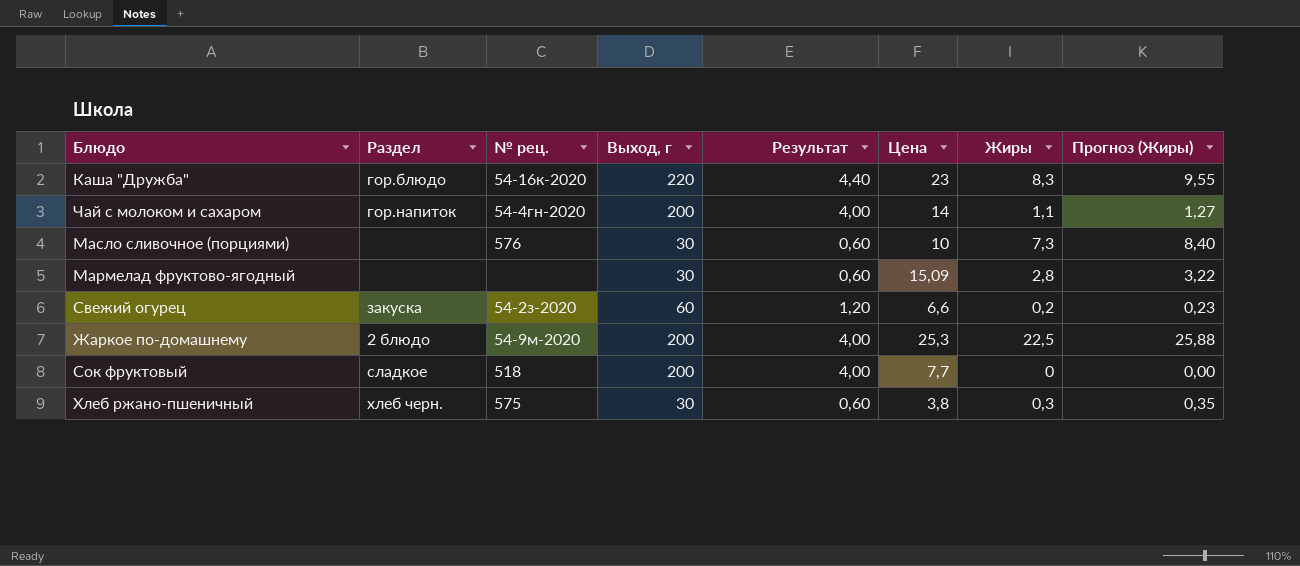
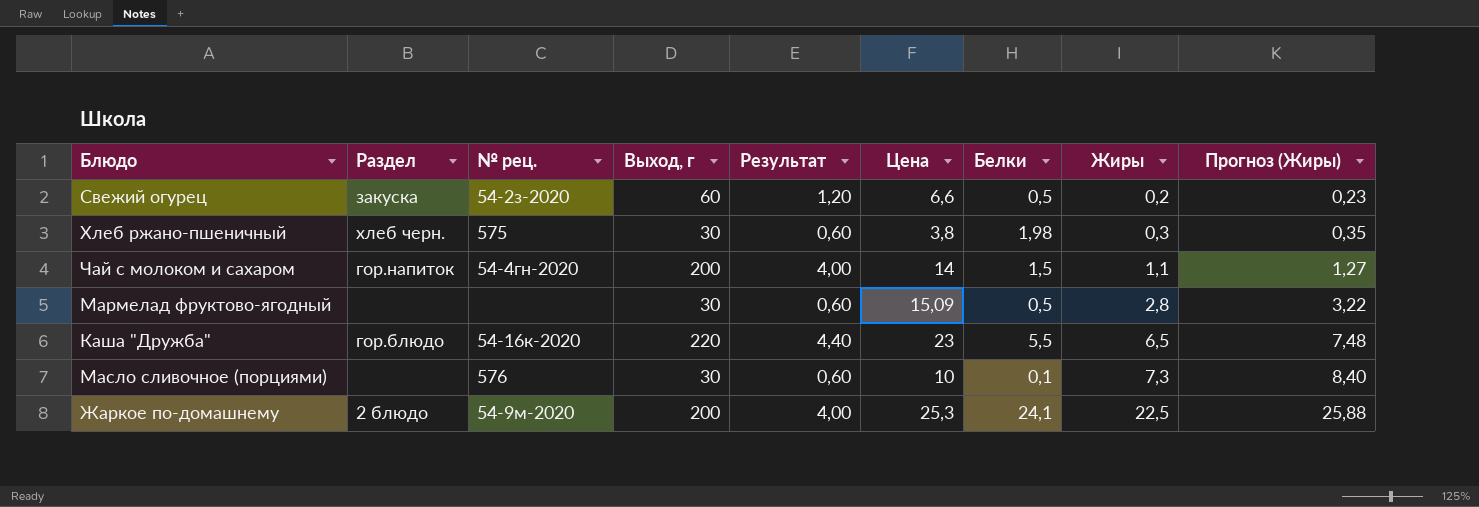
row order: none -> Жиры ascending
column Белки | position: none -> 7
row Сок фруктовый: сладкое | 518 | 200 | 4,00 | 7,7 | 0 | 0,00 -> none
Каша "Дружба" | Жиры: 8,3 -> 6,5
Каша "Дружба" | Прогноз (Жиры): 9,55 -> 7,48

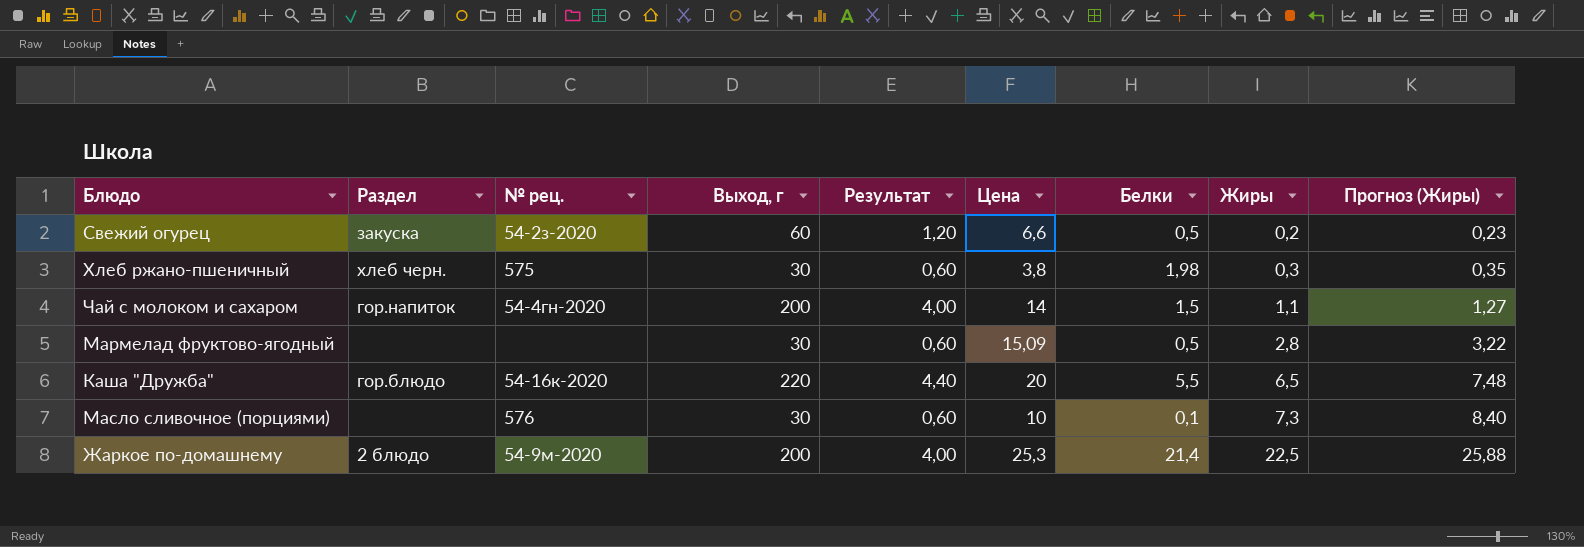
Каша "Дружба" | Цена: 23 -> 20
Жаркое по-домашнему | Белки: 24,1 -> 21,4

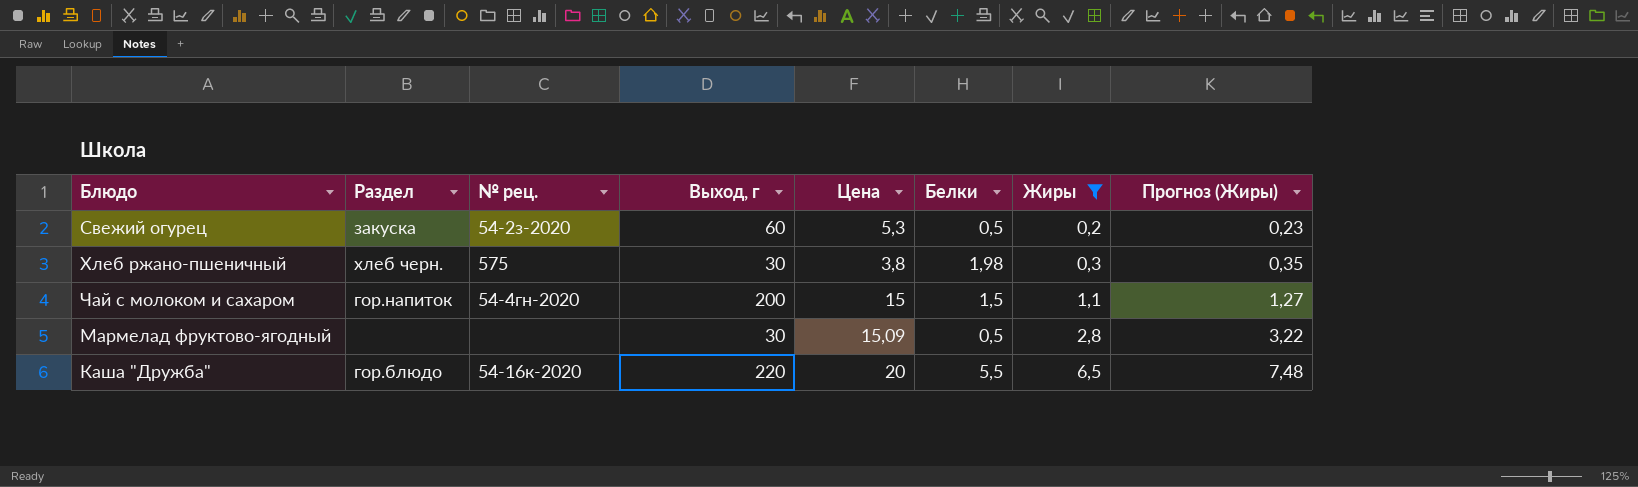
filter: none -> Жиры <= 6,5
column Результат | formula: [Выход, г] * 0,02 -> none
Свежий огурец | Цена: 6,6 -> 5,3
Чай с молоком и сахаром | Цена: 14 -> 15

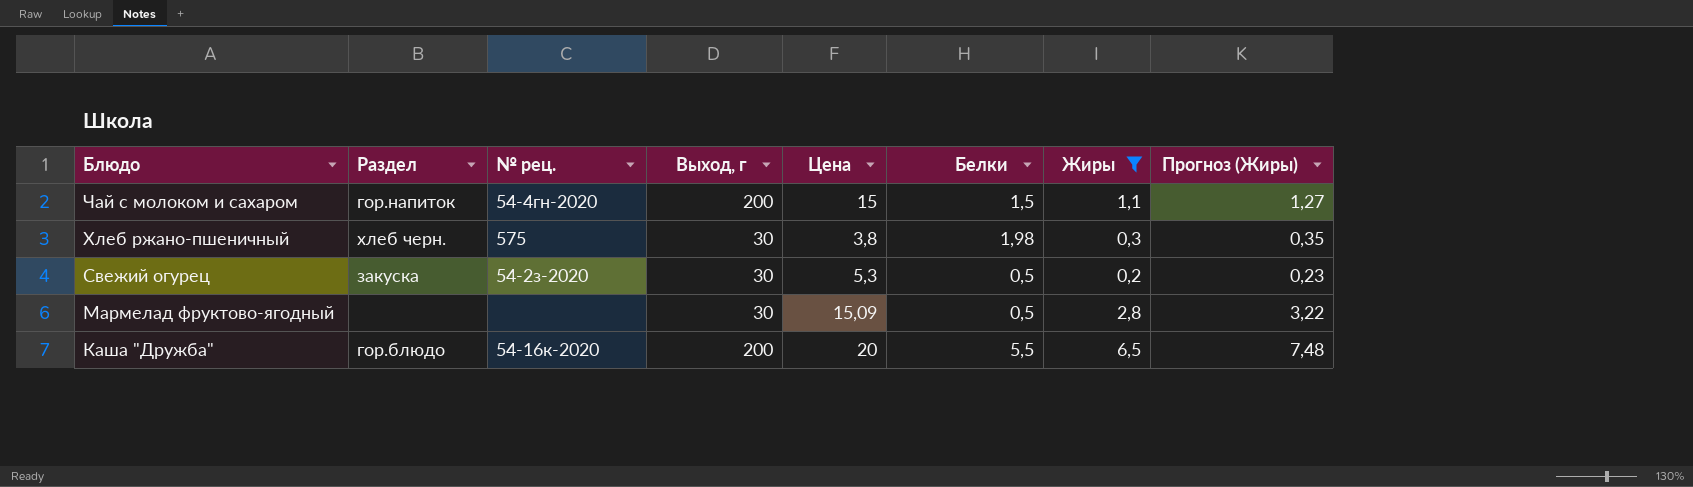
row order: Жиры ascending -> Блюдо descending
Свежий огурец | Выход, г: 60 -> 30
Каша "Дружба" | Выход, г: 220 -> 200

